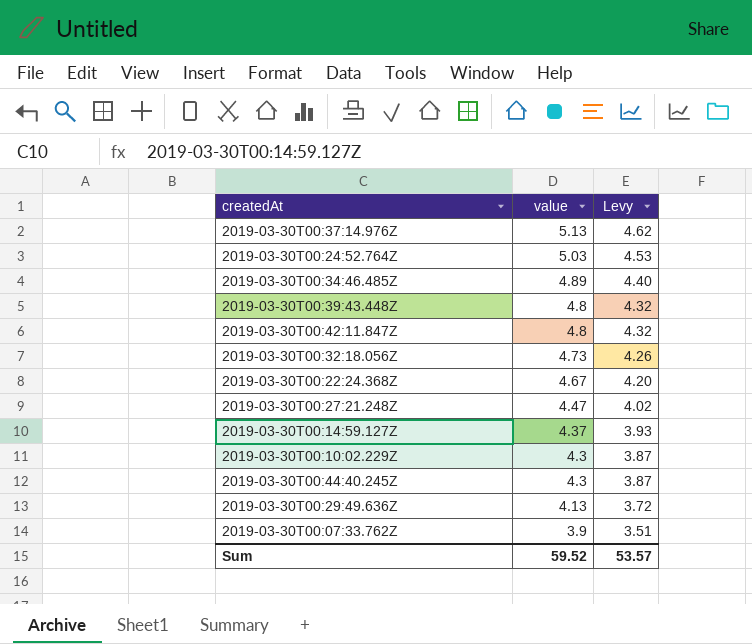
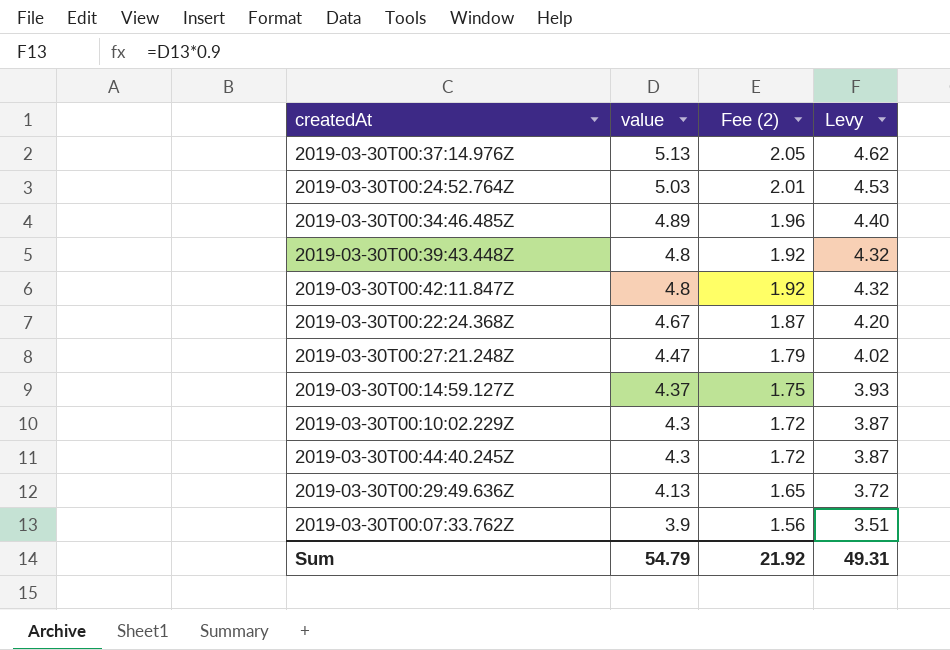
column Fee (2) | formula: none -> [value] * 0.4
row 2019-03-30T00:32:18.056Z: 4.73 | 4.26 -> none
Sum | value: 59.52 -> 54.79
Sum | Levy: 53.57 -> 49.31

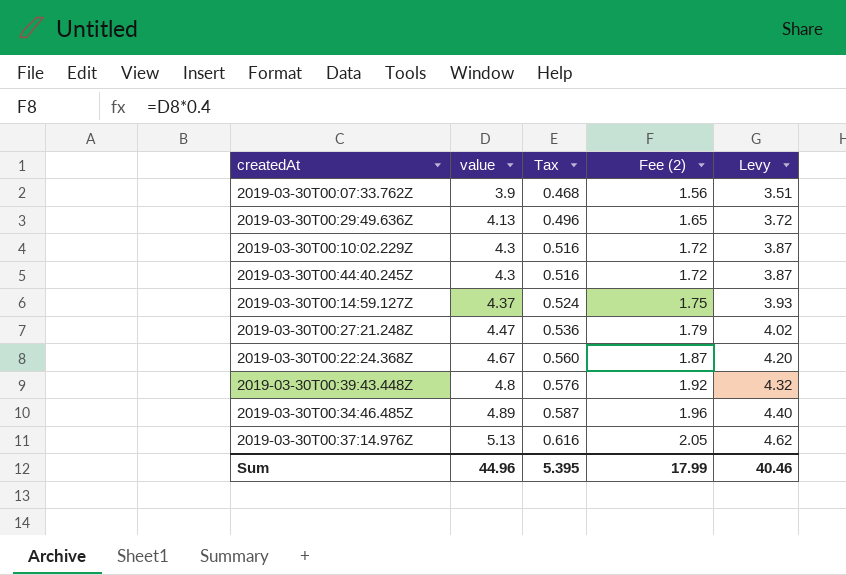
row order: value descending -> value ascending
column Tax | formula: none -> [value] * 0.12
row 2019-03-30T00:24:52.764Z: 5.03 | 2.01 | 4.53 -> none
row 2019-03-30T00:42:11.847Z: 4.8 | 1.92 | 4.32 -> none
Sum | value: 54.79 -> 44.96
Sum | Fee (2): 21.92 -> 17.99
Sum | Levy: 49.31 -> 40.46

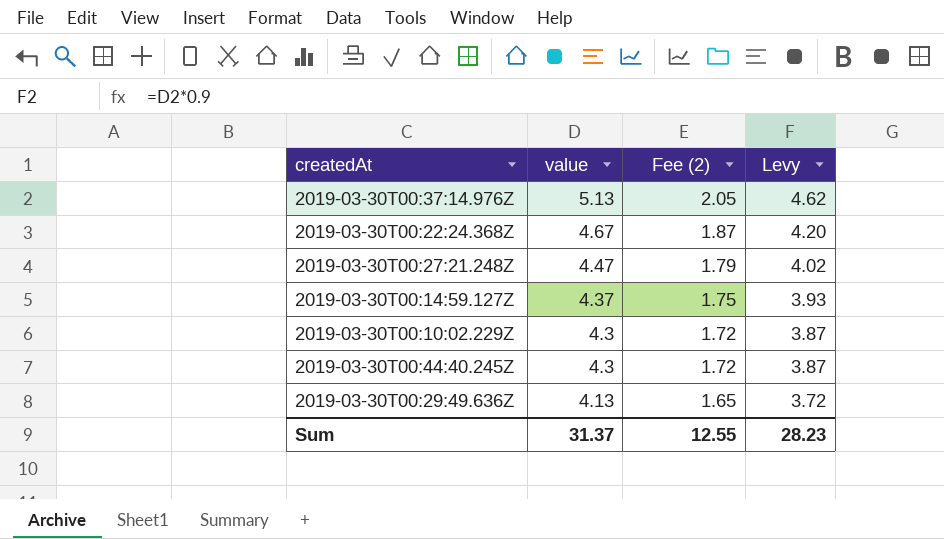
row order: value ascending -> value descending
column Tax | formula: [value] * 0.12 -> none
row 2019-03-30T00:07:33.762Z: 3.9 | 0.468 | 1.56 | 3.51 -> none
row 2019-03-30T00:39:43.448Z: 4.8 | 0.576 | 1.92 | 4.32 -> none
row 2019-03-30T00:34:46.485Z: 4.89 | 0.587 | 1.96 | 4.40 -> none
Sum | value: 44.96 -> 31.37
Sum | Fee (2): 17.99 -> 12.55
Sum | Levy: 40.46 -> 28.23

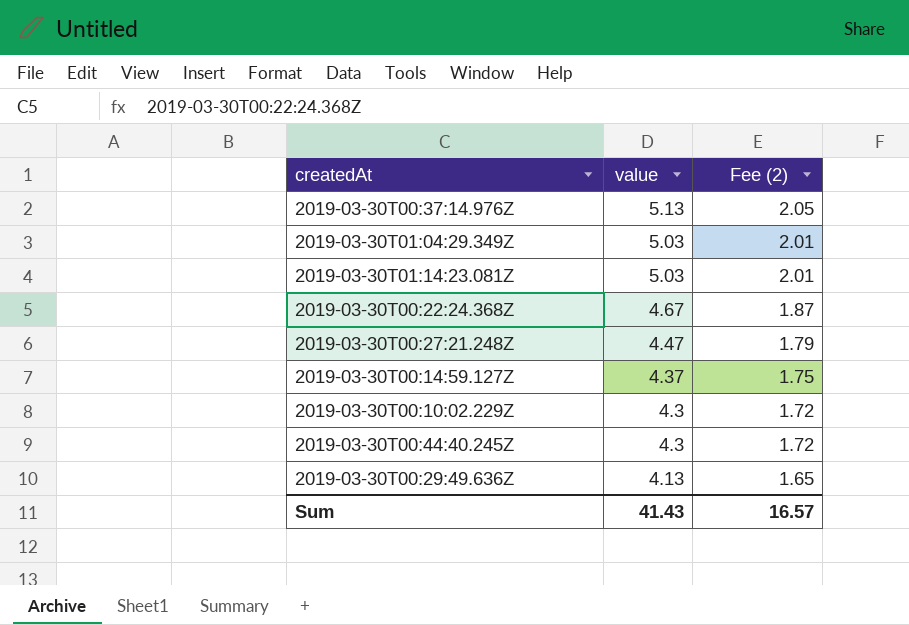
column Levy | formula: [value] * 0.9 -> none
row 2019-03-30T01:04:29.349Z: none -> 5.03 | 2.01
row 2019-03-30T01:14:23.081Z: none -> 5.03 | 2.01
Sum | value: 31.37 -> 41.43
Sum | Fee (2): 12.55 -> 16.57

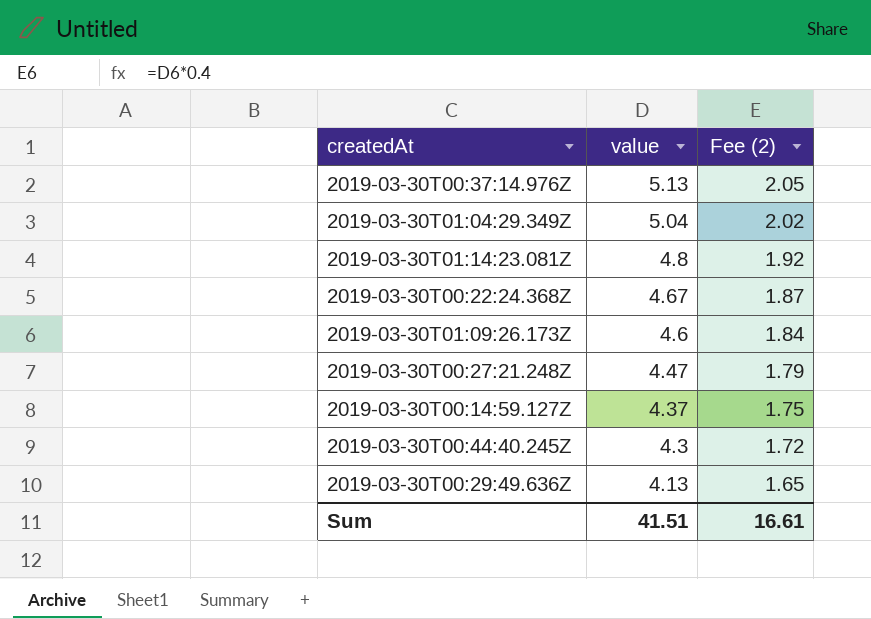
row 2019-03-30T00:10:02.229Z: 4.3 | 1.72 -> none
2019-03-30T01:04:29.349Z | value: 5.03 -> 5.04
2019-03-30T01:04:29.349Z | Fee (2): 2.01 -> 2.02
2019-03-30T01:14:23.081Z | value: 5.03 -> 4.8
2019-03-30T01:14:23.081Z | Fee (2): 2.01 -> 1.92
row 2019-03-30T01:09:26.173Z: none -> 4.6 | 1.84
Sum | value: 41.43 -> 41.51
Sum | Fee (2): 16.57 -> 16.61

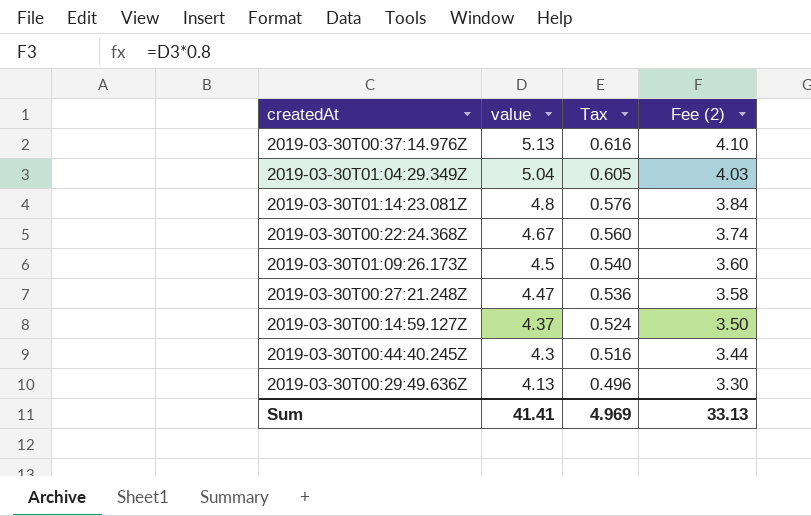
column Tax | formula: none -> [value] * 0.12
column Fee (2) | formula: [value] * 0.4 -> [value] * 0.8
2019-03-30T01:09:26.173Z | value: 4.6 -> 4.5
Sum | value: 41.51 -> 41.41
Sum | Fee (2): 16.61 -> 33.13

